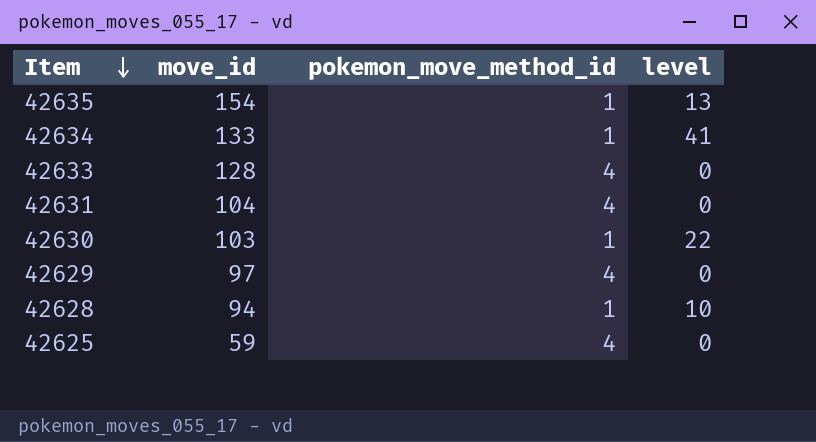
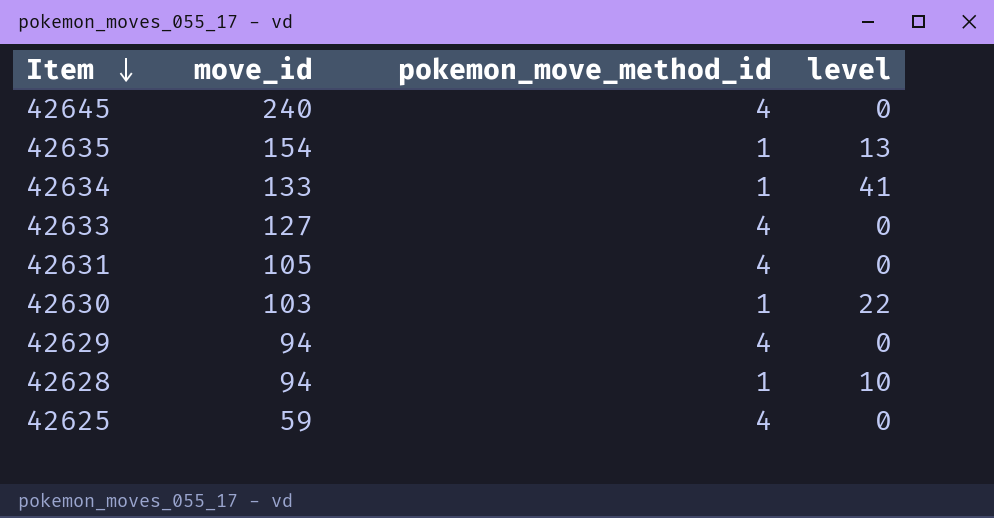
row 42645: none -> 240 | 4 | 0
42633 | move_id: 128 -> 127
42631 | move_id: 104 -> 105
42629 | move_id: 97 -> 94

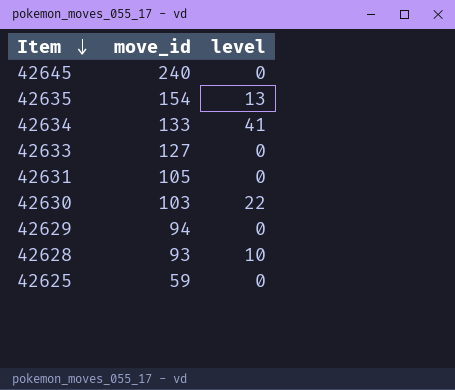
column pokemon_move_method_id | position: 3 -> none
42628 | move_id: 94 -> 93

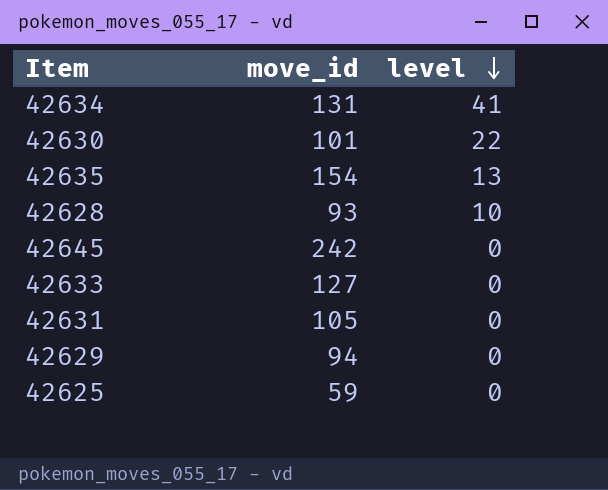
row order: Item descending -> level descending
42634 | move_id: 133 -> 131
42630 | move_id: 103 -> 101
42645 | move_id: 240 -> 242

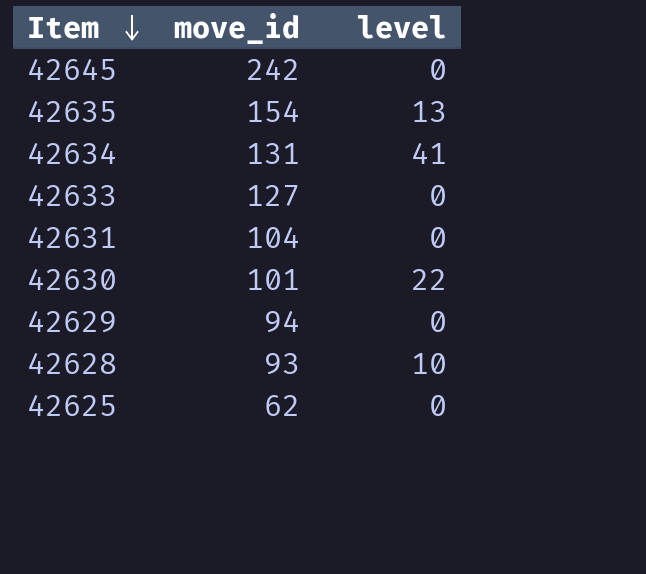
row order: level descending -> Item descending
42631 | move_id: 105 -> 104
42625 | move_id: 59 -> 62

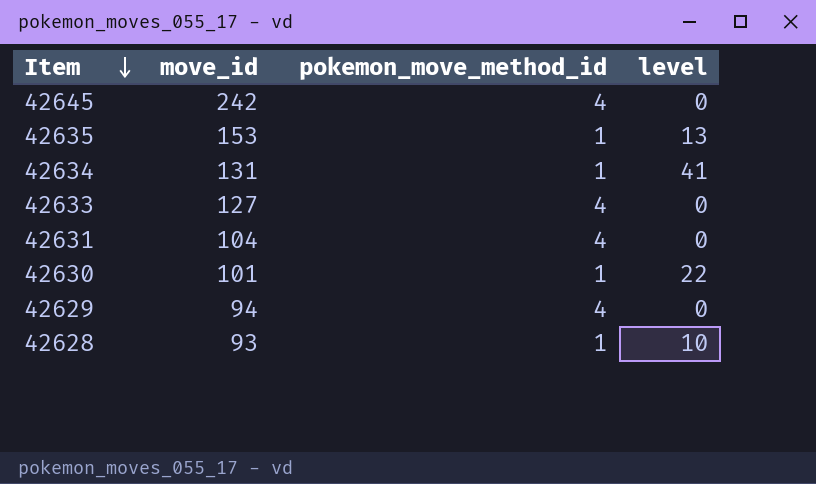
column pokemon_move_method_id | position: none -> 3
row 42625: 62 | 0 -> none
42635 | move_id: 154 -> 153

